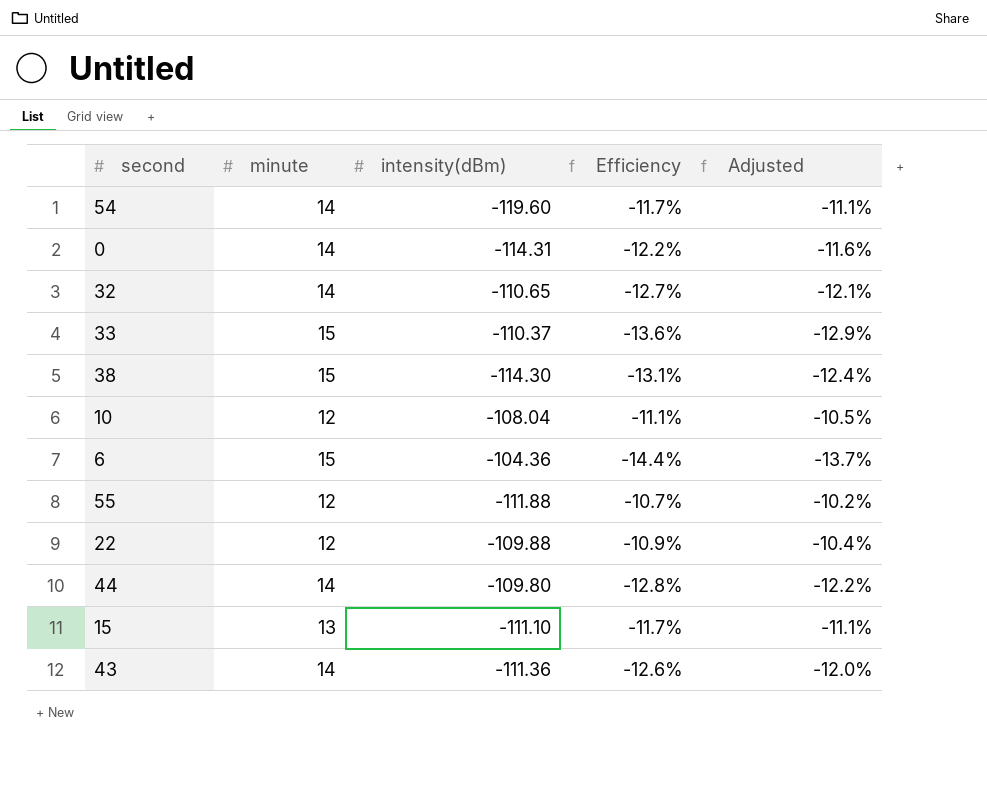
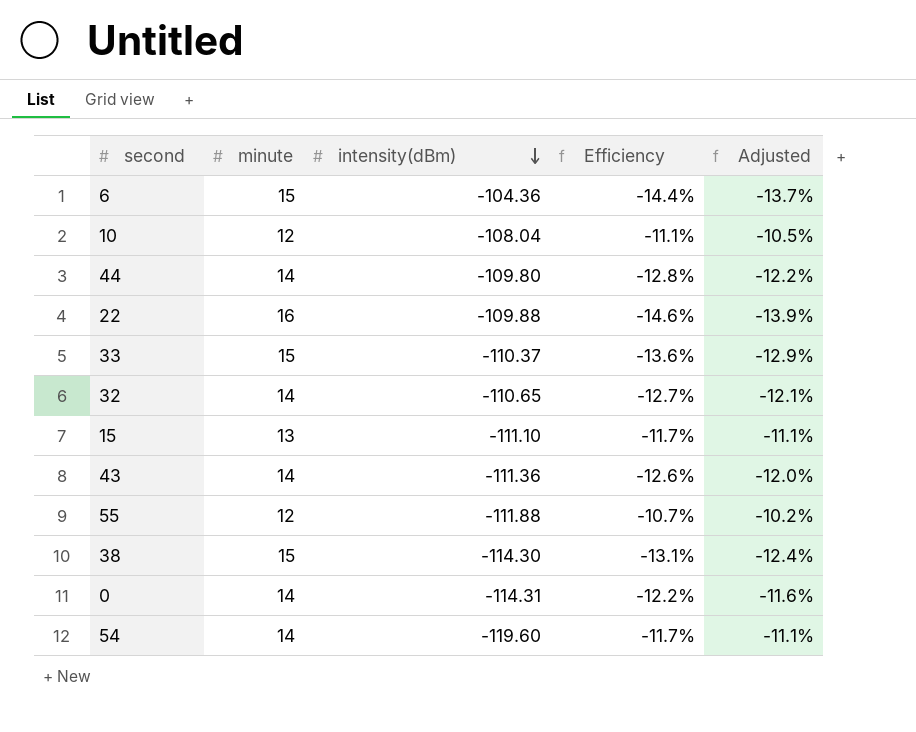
row order: none -> intensity(dBm) descending
22 | minute: 12 -> 16
22 | Efficiency: -10.9% -> -14.6%
22 | Adjusted: -10.4% -> -13.9%

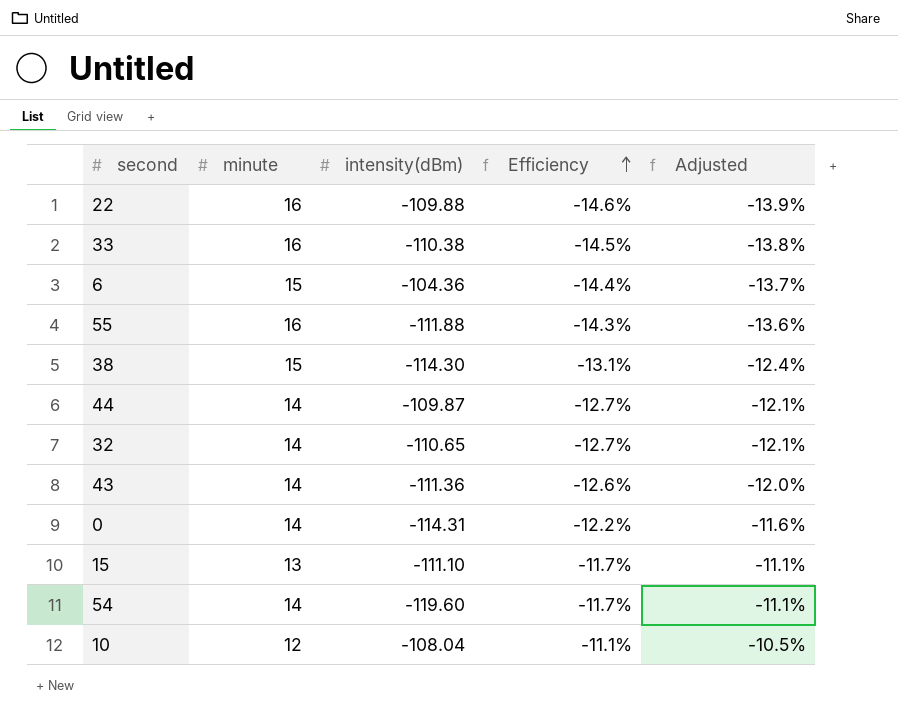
row order: intensity(dBm) descending -> Efficiency ascending
33 | minute: 15 -> 16
33 | intensity(dBm): -110.37 -> -110.38
33 | Efficiency: -13.6% -> -14.5%
33 | Adjusted: -12.9% -> -13.8%
55 | minute: 12 -> 16
55 | Efficiency: -10.7% -> -14.3%
55 | Adjusted: -10.2% -> -13.6%
44 | intensity(dBm): -109.80 -> -109.87
44 | Efficiency: -12.8% -> -12.7%
44 | Adjusted: -12.2% -> -12.1%

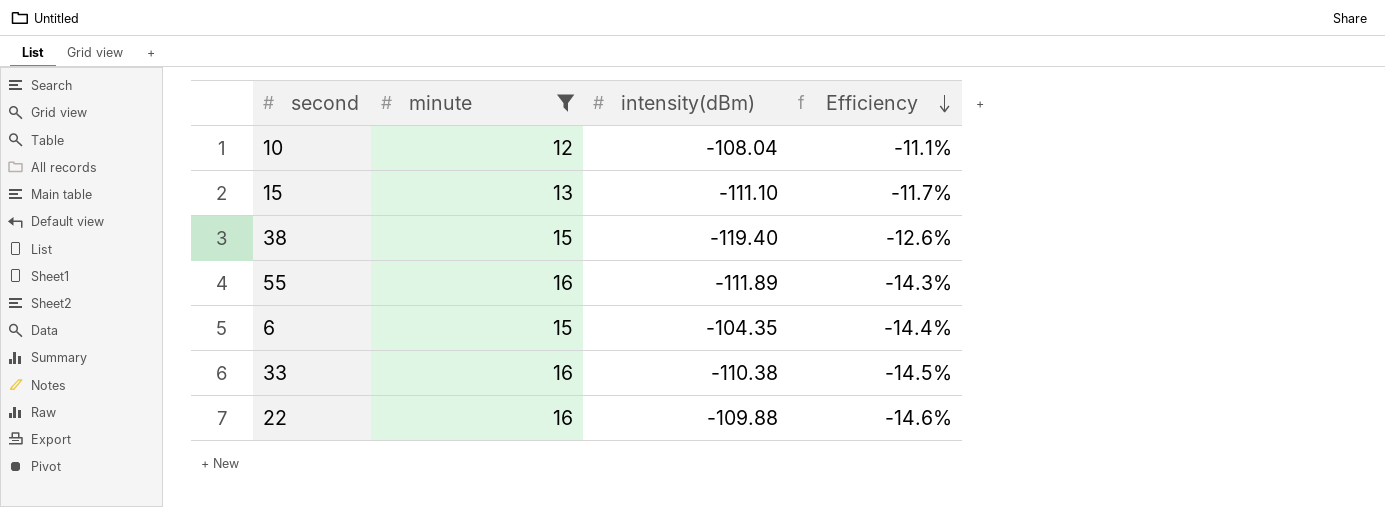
filter: none -> minute != 14
row order: Efficiency ascending -> Efficiency descending
column Adjusted | formula: [Efficiency] * 0.95 -> none
38 | intensity(dBm): -114.30 -> -119.40
38 | Efficiency: -13.1% -> -12.6%
55 | intensity(dBm): -111.88 -> -111.89
6 | intensity(dBm): -104.36 -> -104.35

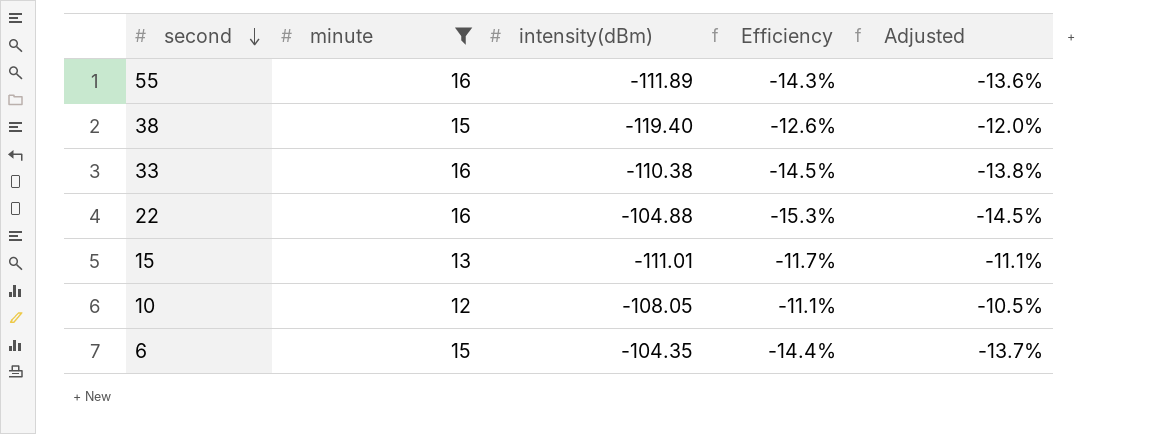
row order: Efficiency descending -> second descending
column Adjusted | formula: none -> [Efficiency] * 0.95
22 | intensity(dBm): -109.88 -> -104.88
22 | Efficiency: -14.6% -> -15.3%
15 | intensity(dBm): -111.10 -> -111.01
10 | intensity(dBm): -108.04 -> -108.05

